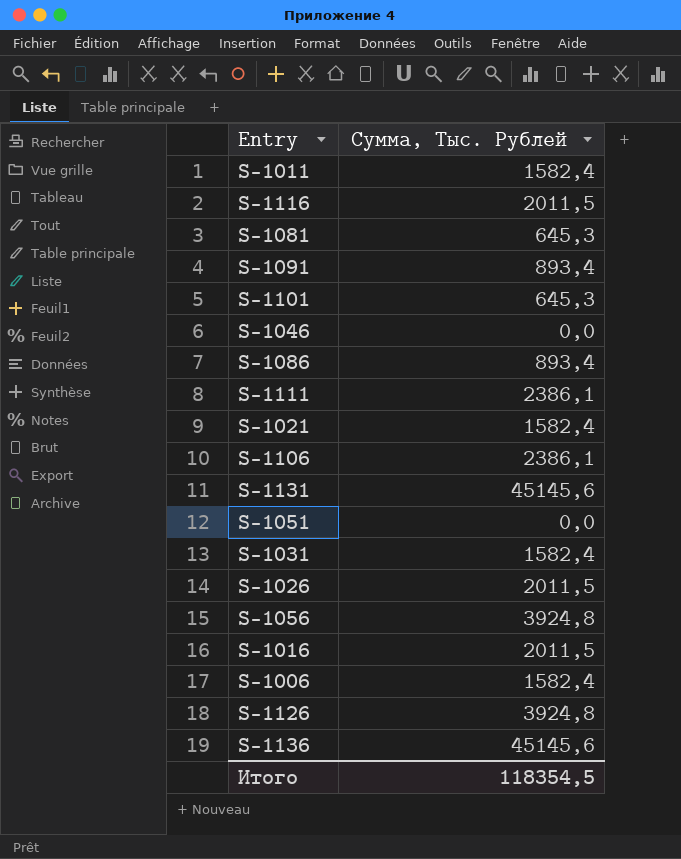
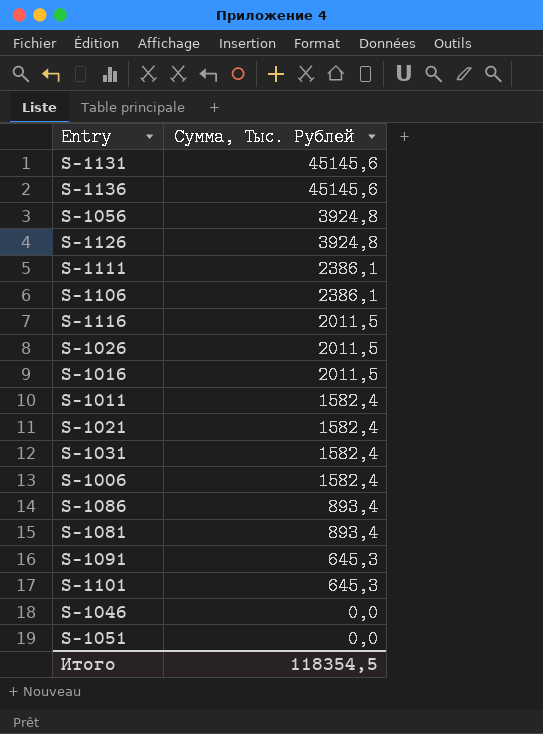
row order: none -> Сумма, Тыс. Рублей descending
S-1081 | Сумма, Тыс. Рублей: 645,3 -> 893,4
S-1091 | Сумма, Тыс. Рублей: 893,4 -> 645,3

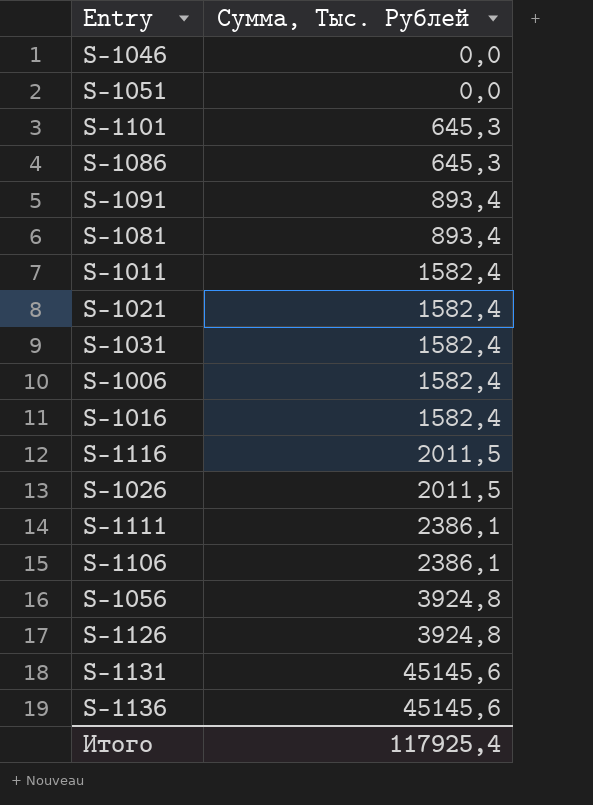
row order: Сумма, Тыс. Рублей descending -> Сумма, Тыс. Рублей ascending
S-1086 | Сумма, Тыс. Рублей: 893,4 -> 645,3
S-1091 | Сумма, Тыс. Рублей: 645,3 -> 893,4
S-1016 | Сумма, Тыс. Рублей: 2011,5 -> 1582,4
Итого | Сумма, Тыс. Рублей: 118354,5 -> 117925,4

